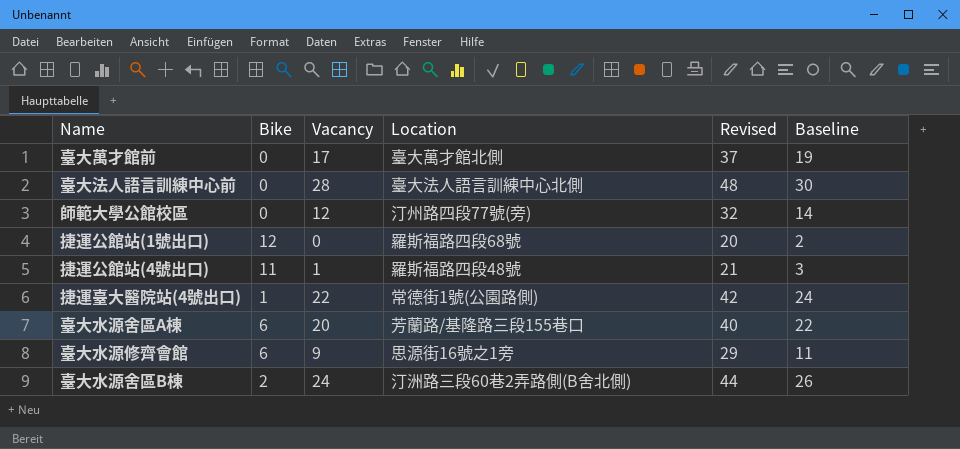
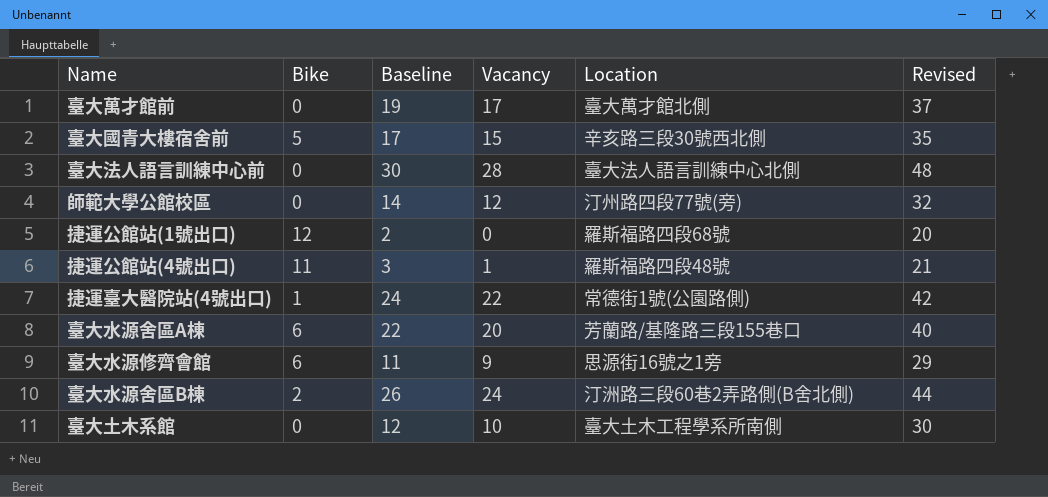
column Baseline | position: 6 -> 3
row 臺大國青大樓宿舍前: none -> 5 | 17 | 15 | 辛亥路三段30號西北側 | 35
row 臺大土木系館: none -> 0 | 12 | 10 | 臺大土木工程學系所南側 | 30

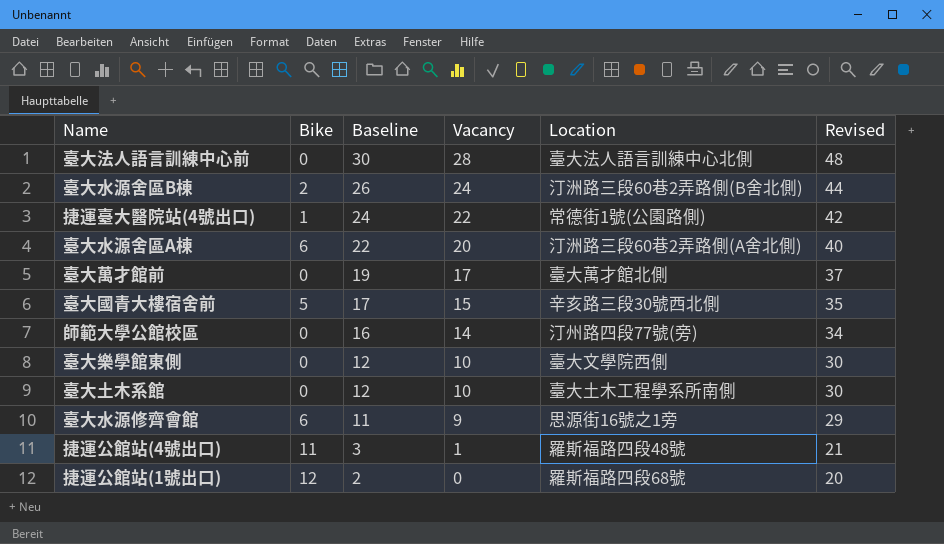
row order: none -> Baseline descending
臺大水源舍區A棟 | Location: 芳蘭路/基隆路三段155巷口 -> 汀洲路三段60巷2弄路側(A舍北側)
師範大學公館校區 | Baseline: 14 -> 16
師範大學公館校區 | Vacancy: 12 -> 14
師範大學公館校區 | Revised: 32 -> 34
row 臺大樂學館東側: none -> 0 | 12 | 10 | 臺大文學院西側 | 30

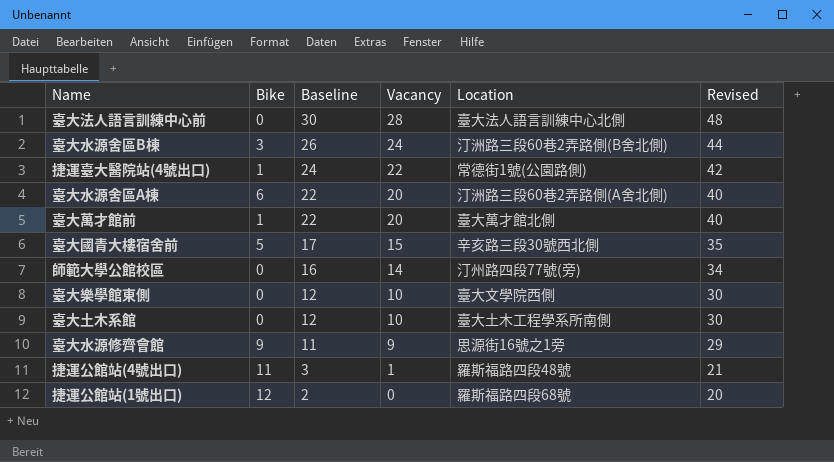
臺大水源舍區B棟 | Bike: 2 -> 3
臺大萬才館前 | Bike: 0 -> 1
臺大萬才館前 | Baseline: 19 -> 22
臺大萬才館前 | Vacancy: 17 -> 20
臺大萬才館前 | Revised: 37 -> 40
臺大水源修齊會館 | Bike: 6 -> 9

